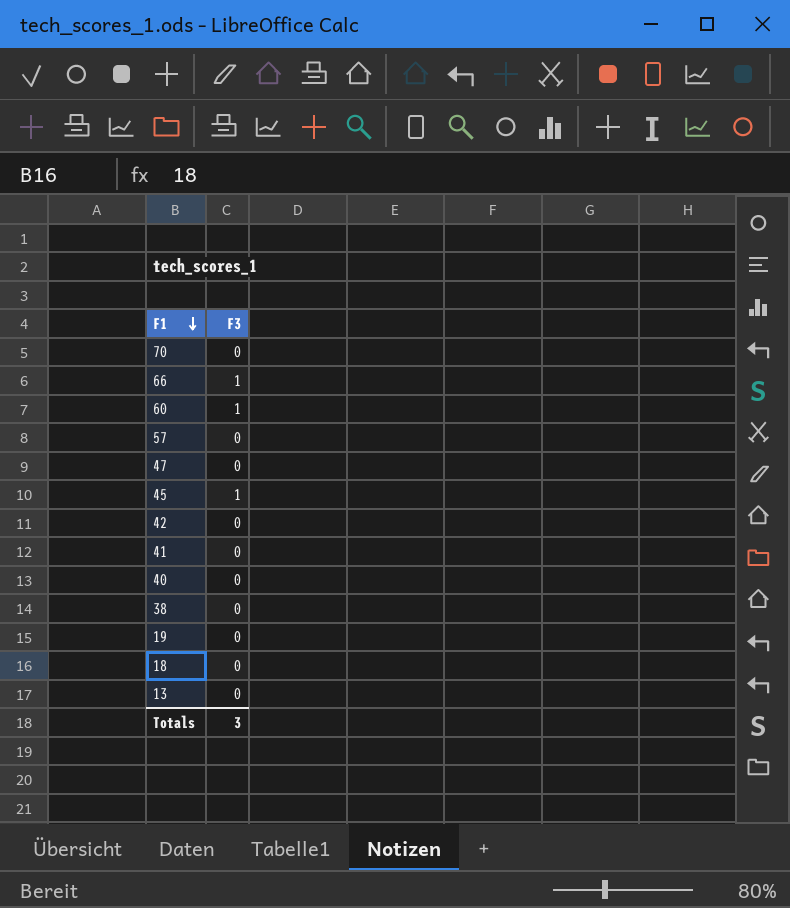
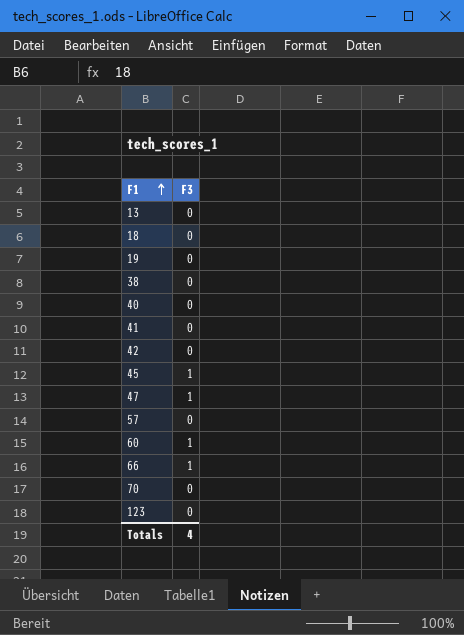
row order: F1 descending -> F1 ascending
47 | F3: 0 -> 1
row 123: none -> 0
Totals | F3: 3 -> 4

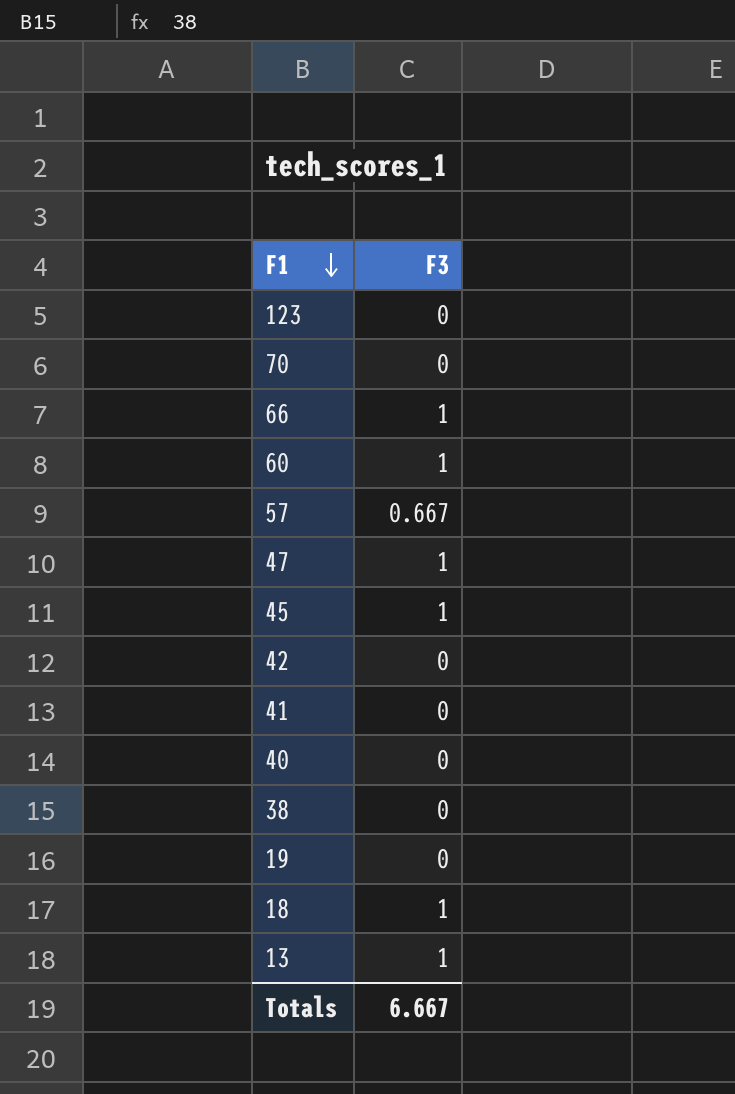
row order: F1 ascending -> F1 descending
57 | F3: 0 -> 0.667
18 | F3: 0 -> 1
13 | F3: 0 -> 1
Totals | F3: 4 -> 6.667

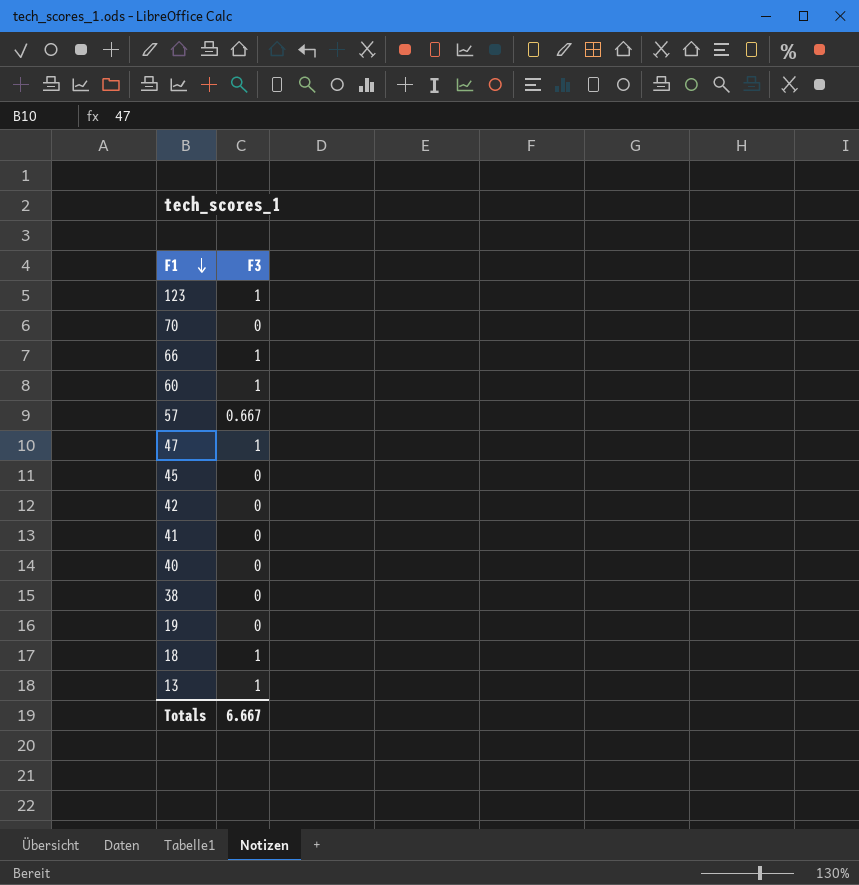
123 | F3: 0 -> 1
45 | F3: 1 -> 0

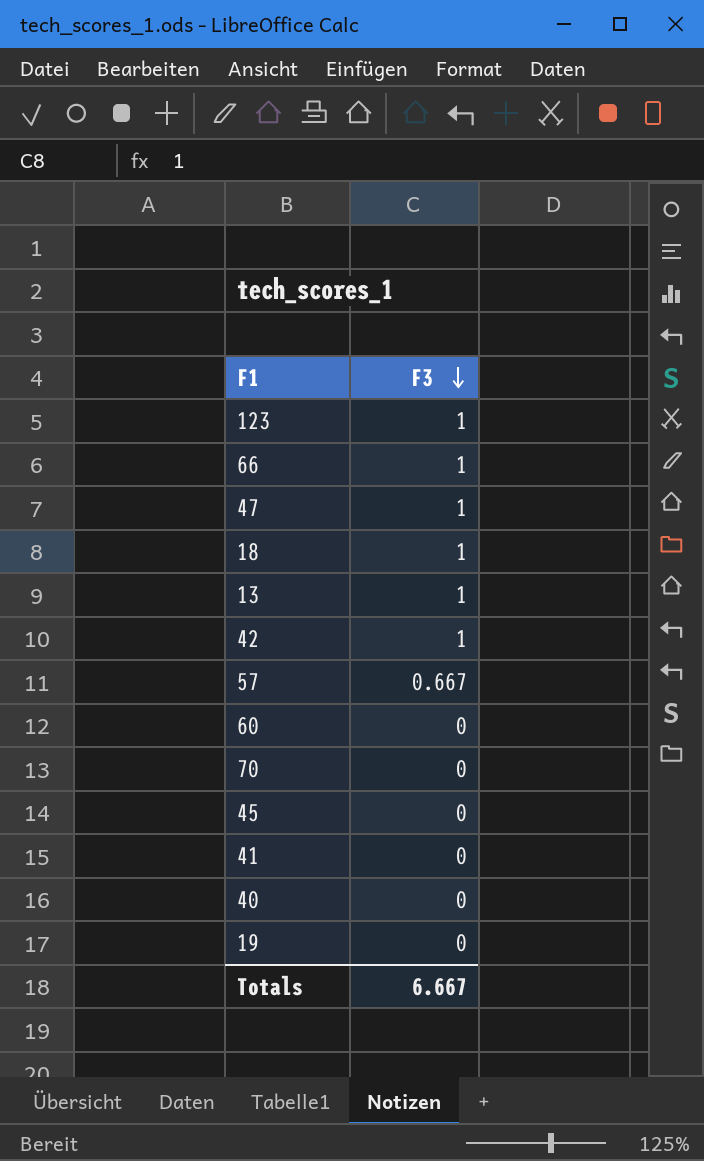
row order: F1 descending -> F3 descending
row 38: 0 -> none
42 | F3: 0 -> 1
60 | F3: 1 -> 0

